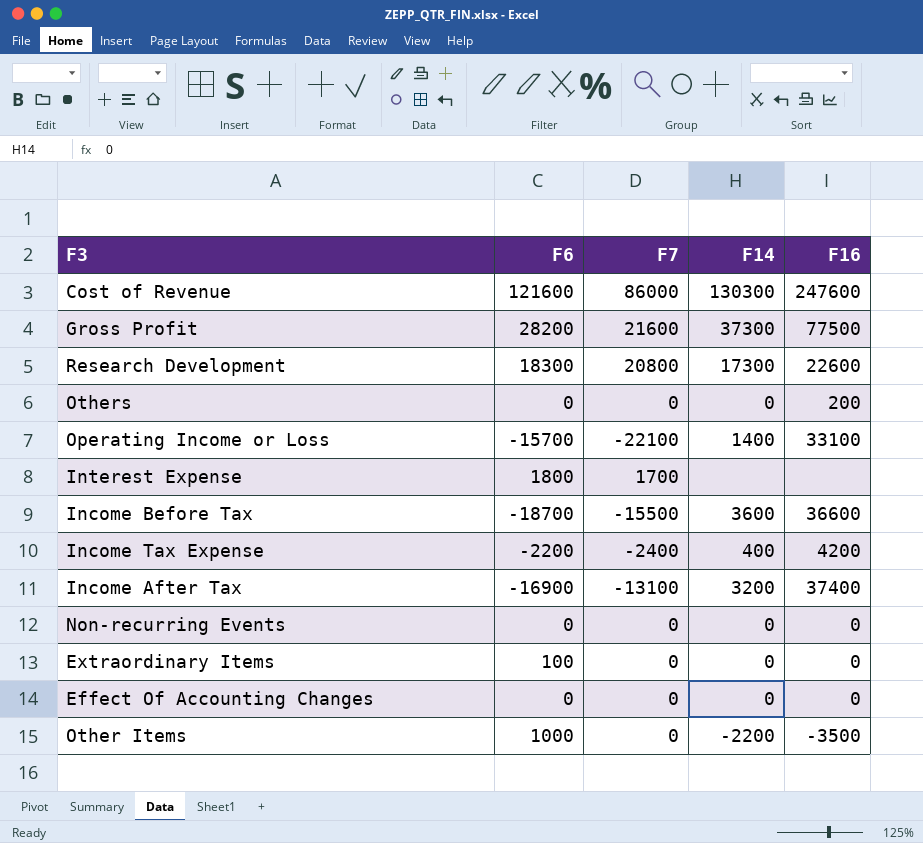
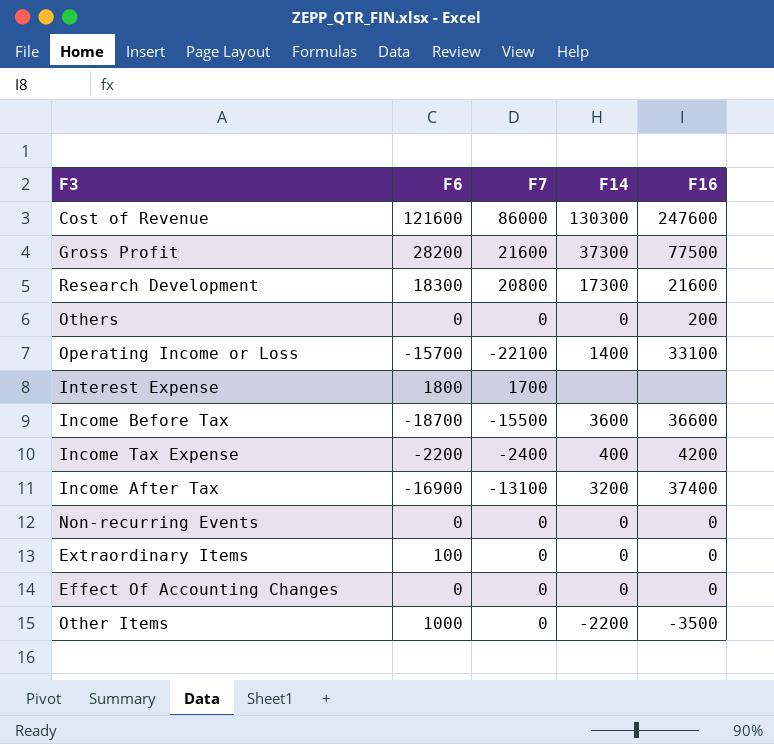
Research Development | F16: 22600 -> 21600

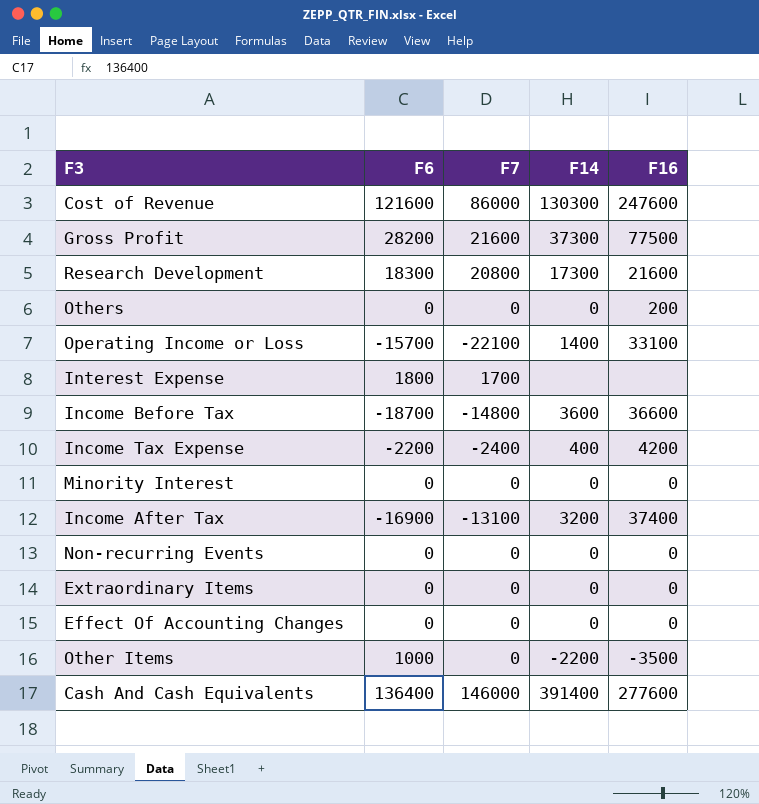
Income Before Tax | F7: -15500 -> -14800
row Minority Interest: none -> 0 | 0 | 0 | 0
Extraordinary Items | F6: 100 -> 0
row Cash And Cash Equivalents: none -> 136400 | 146000 | 391400 | 277600

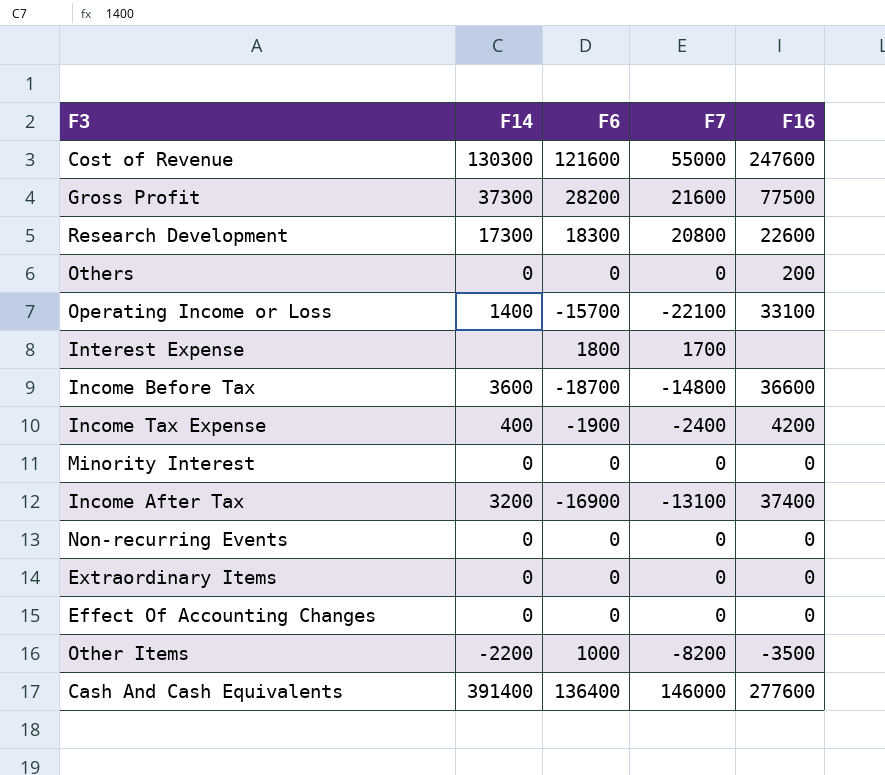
column F14 | position: 4 -> 2
Cost of Revenue | F7: 86000 -> 55000
Research Development | F16: 21600 -> 22600
Income Tax Expense | F6: -2200 -> -1900
Other Items | F7: 0 -> -8200

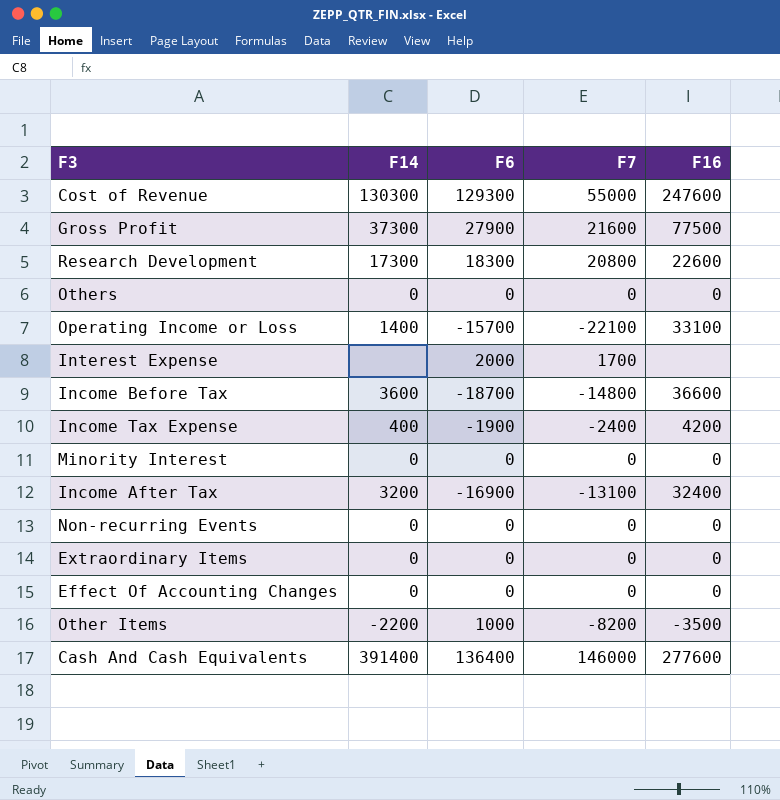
Cost of Revenue | F6: 121600 -> 129300
Gross Profit | F6: 28200 -> 27900
Others | F16: 200 -> 0
Interest Expense | F6: 1800 -> 2000
Income After Tax | F16: 37400 -> 32400

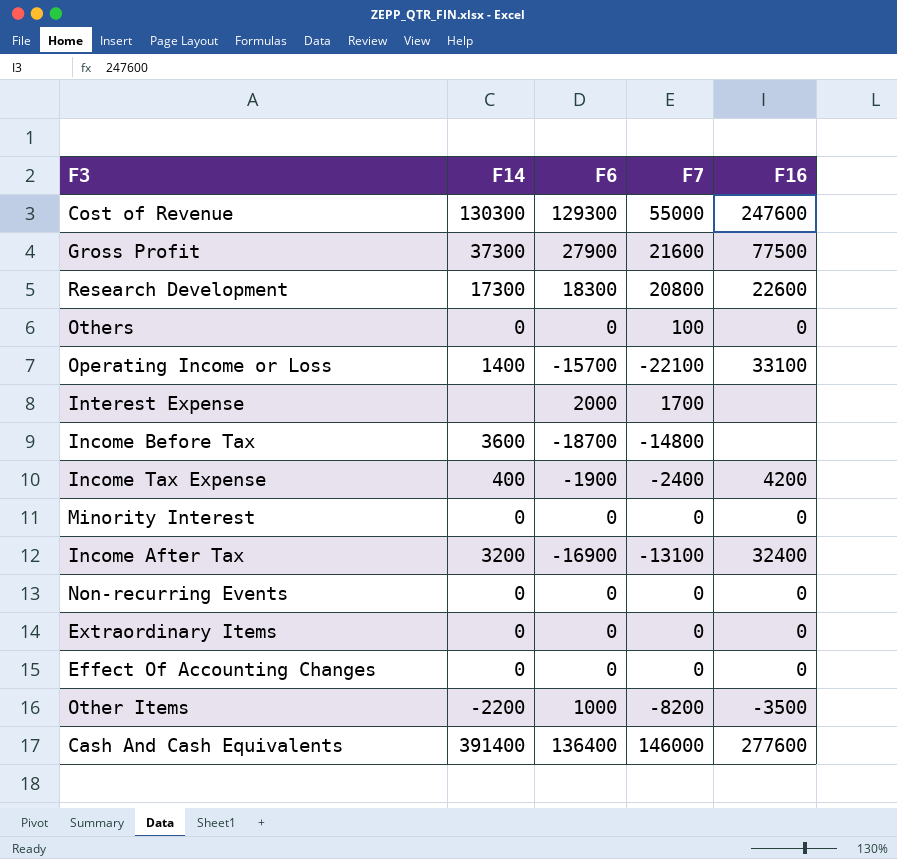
Others | F7: 0 -> 100
Income Before Tax | F16: 36600 -> none

